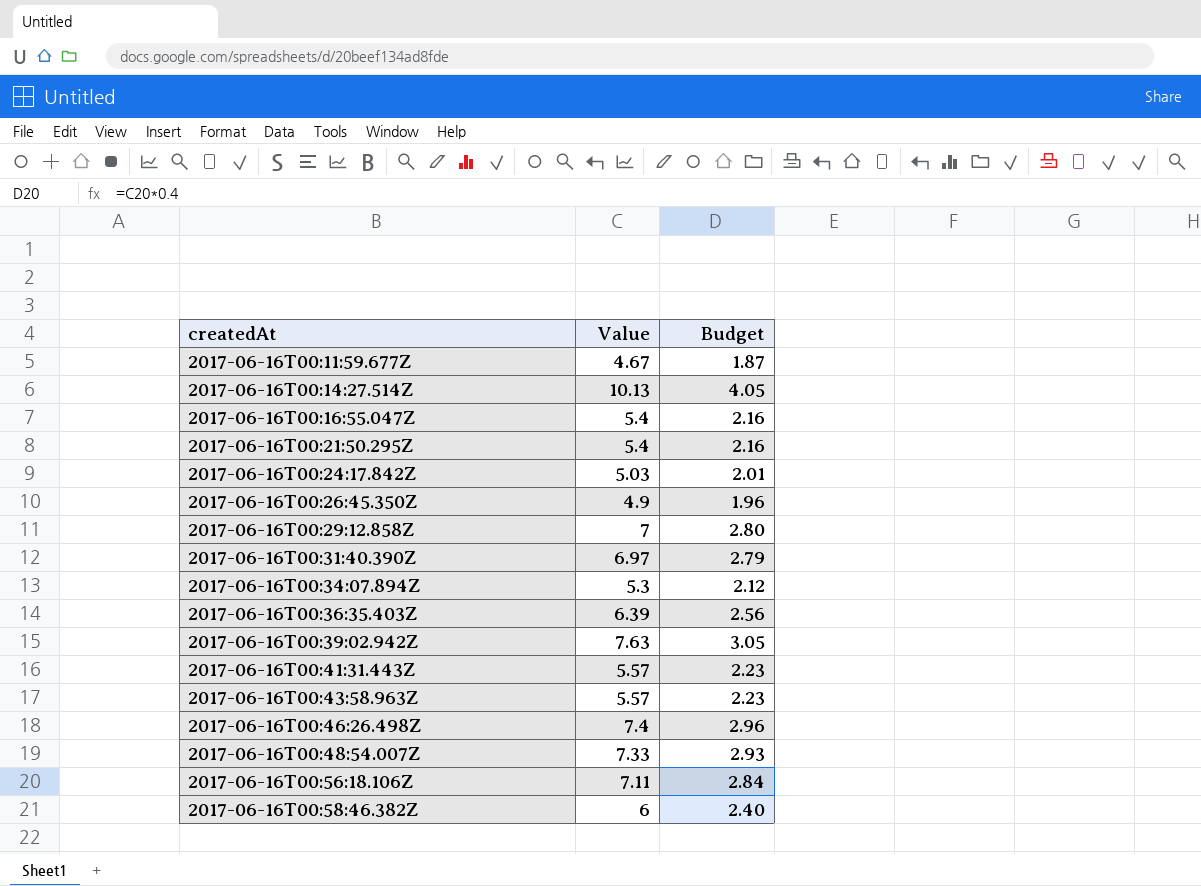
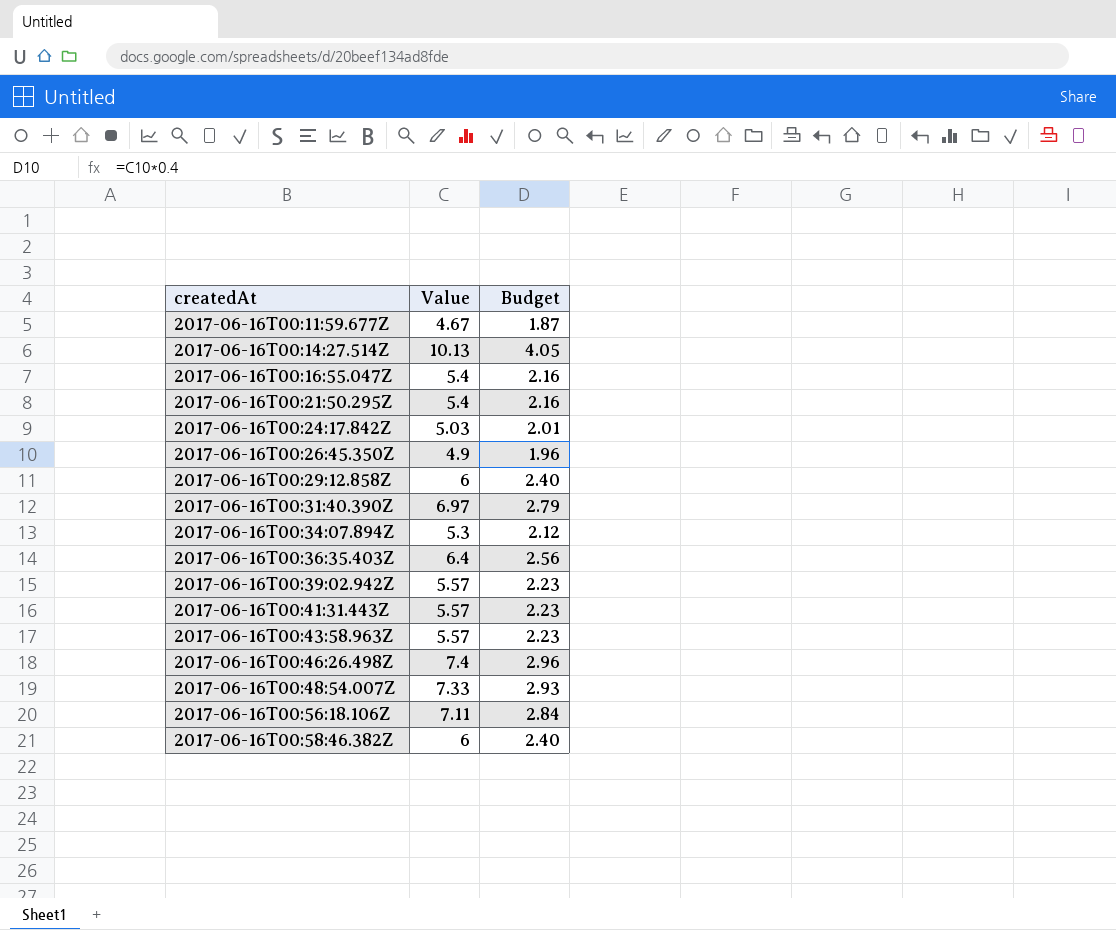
2017-06-16T00:29:12.858Z | Value: 7 -> 6
2017-06-16T00:29:12.858Z | Budget: 2.80 -> 2.40
2017-06-16T00:36:35.403Z | Value: 6.39 -> 6.4
2017-06-16T00:39:02.942Z | Value: 7.63 -> 5.57
2017-06-16T00:39:02.942Z | Budget: 3.05 -> 2.23

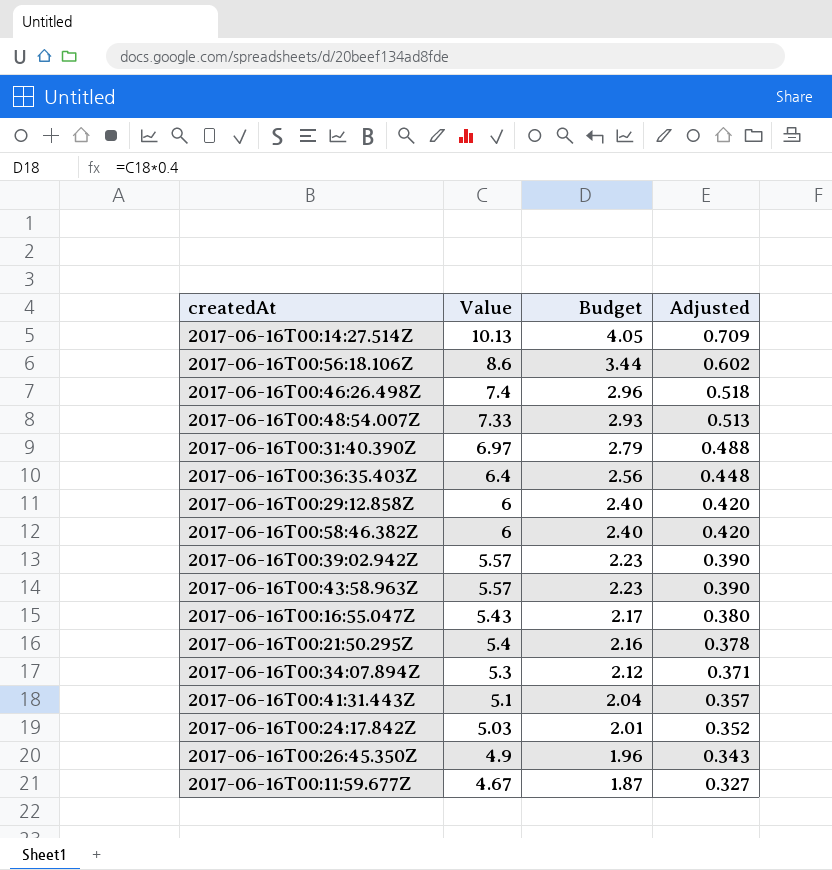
row order: createdAt ascending -> Value descending
column Adjusted | formula: none -> [Value] * 0.07
2017-06-16T00:56:18.106Z | Value: 7.11 -> 8.6
2017-06-16T00:56:18.106Z | Budget: 2.84 -> 3.44
2017-06-16T00:16:55.047Z | Value: 5.4 -> 5.43
2017-06-16T00:16:55.047Z | Budget: 2.16 -> 2.17
2017-06-16T00:41:31.443Z | Value: 5.57 -> 5.1
2017-06-16T00:41:31.443Z | Budget: 2.23 -> 2.04

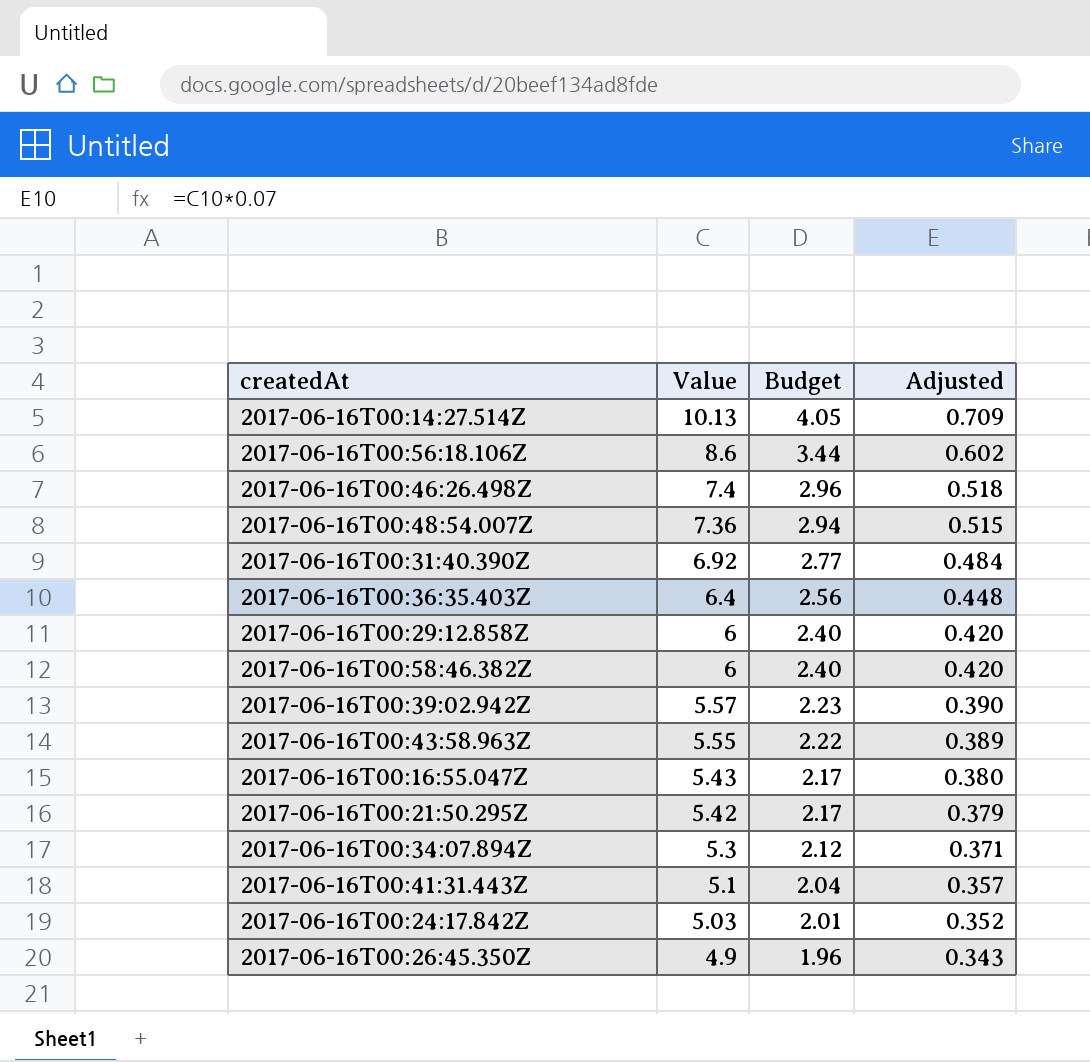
row 2017-06-16T00:11:59.677Z: 4.67 | 1.87 | 0.327 -> none
2017-06-16T00:48:54.007Z | Value: 7.33 -> 7.36
2017-06-16T00:48:54.007Z | Budget: 2.93 -> 2.94
2017-06-16T00:48:54.007Z | Adjusted: 0.513 -> 0.515
2017-06-16T00:31:40.390Z | Value: 6.97 -> 6.92
2017-06-16T00:31:40.390Z | Budget: 2.79 -> 2.77
2017-06-16T00:31:40.390Z | Adjusted: 0.488 -> 0.484
2017-06-16T00:43:58.963Z | Value: 5.57 -> 5.55
2017-06-16T00:43:58.963Z | Budget: 2.23 -> 2.22
2017-06-16T00:43:58.963Z | Adjusted: 0.390 -> 0.389
2017-06-16T00:21:50.295Z | Value: 5.4 -> 5.42
2017-06-16T00:21:50.295Z | Budget: 2.16 -> 2.17
2017-06-16T00:21:50.295Z | Adjusted: 0.378 -> 0.379

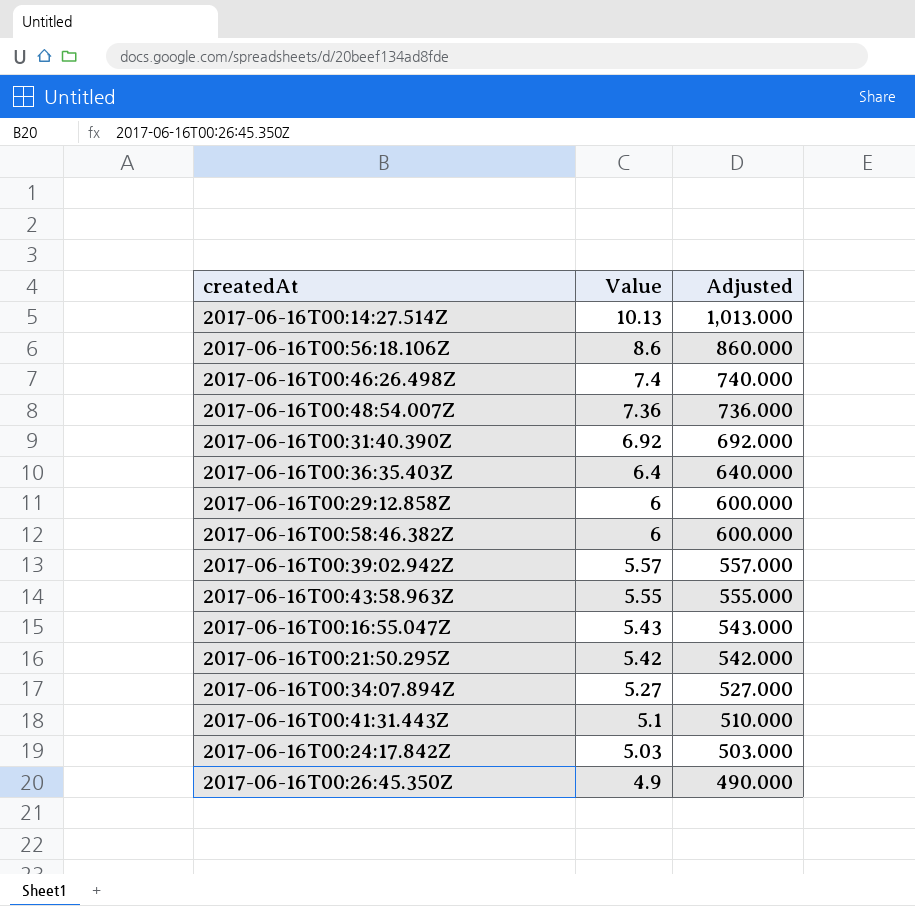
column Budget | formula: [Value] * 0.4 -> none
column Adjusted | formula: [Value] * 0.07 -> [Value] * 100
2017-06-16T00:34:07.894Z | Value: 5.3 -> 5.27

